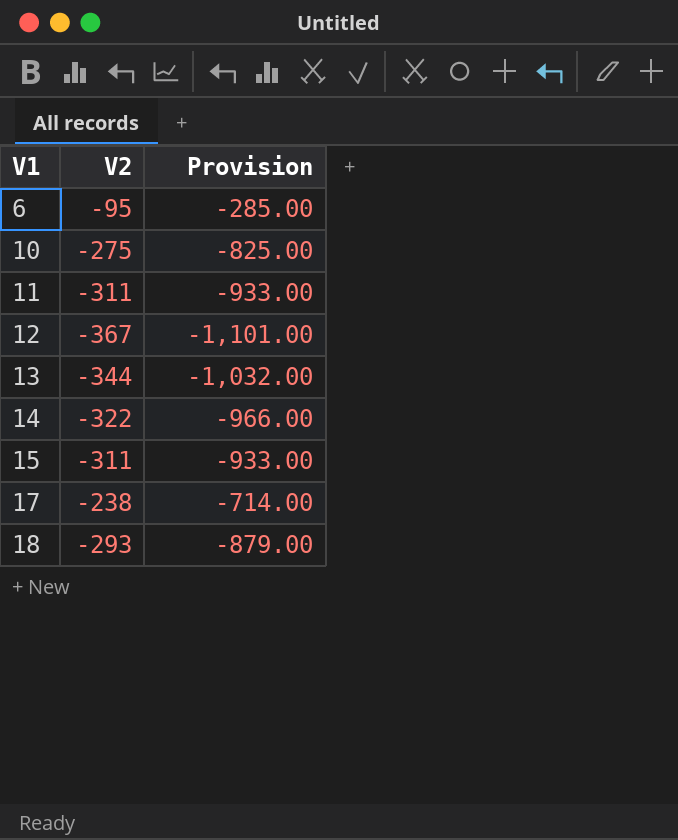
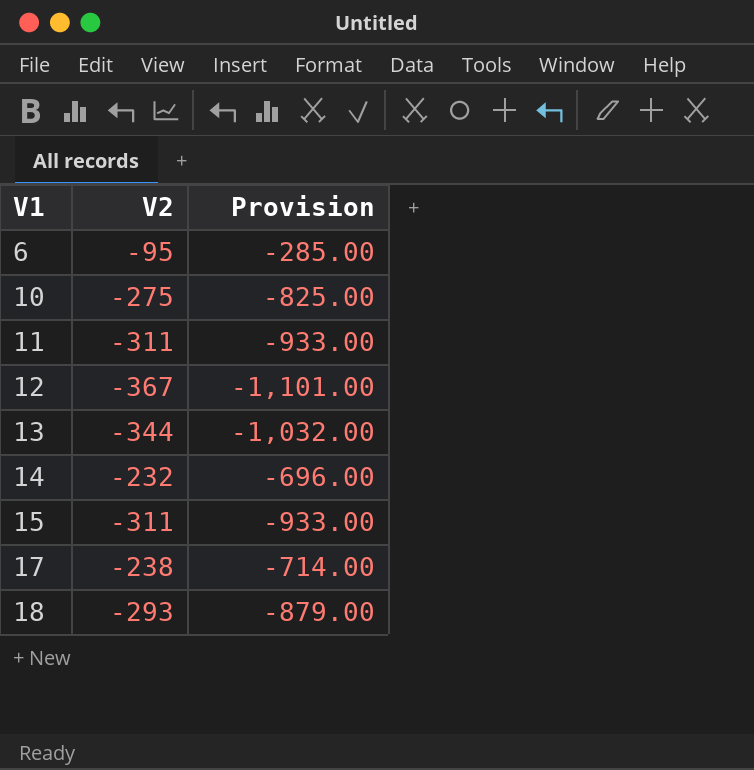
14 | V2: -322 -> -232
14 | Provision: -966.00 -> -696.00

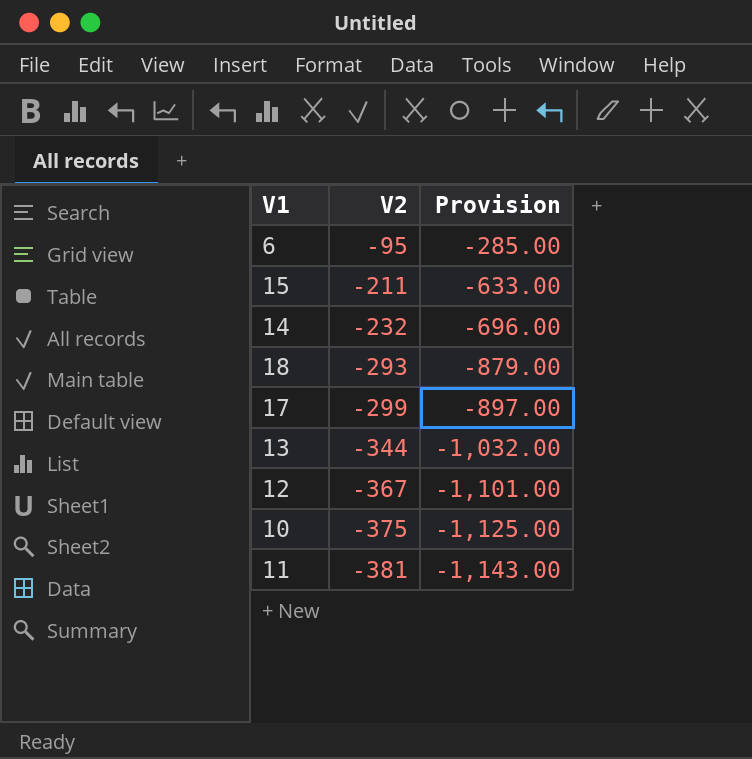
row order: V1 ascending -> V2 descending
15 | V2: -311 -> -211
15 | Provision: -933.00 -> -633.00
17 | V2: -238 -> -299
17 | Provision: -714.00 -> -897.00
10 | V2: -275 -> -375
10 | Provision: -825.00 -> -1,125.00
11 | V2: -311 -> -381
11 | Provision: -933.00 -> -1,143.00

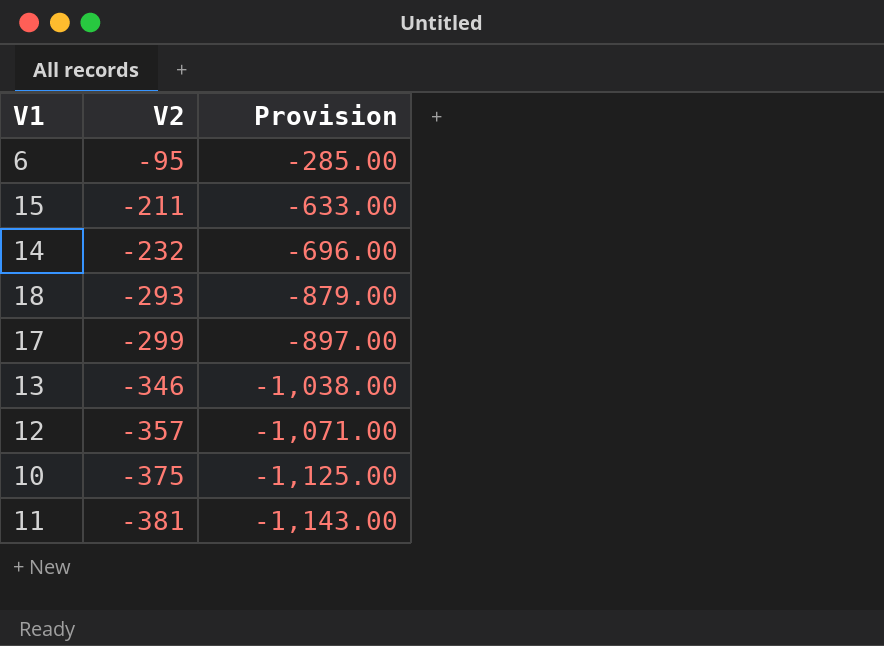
13 | V2: -344 -> -346
13 | Provision: -1,032.00 -> -1,038.00
12 | V2: -367 -> -357
12 | Provision: -1,101.00 -> -1,071.00

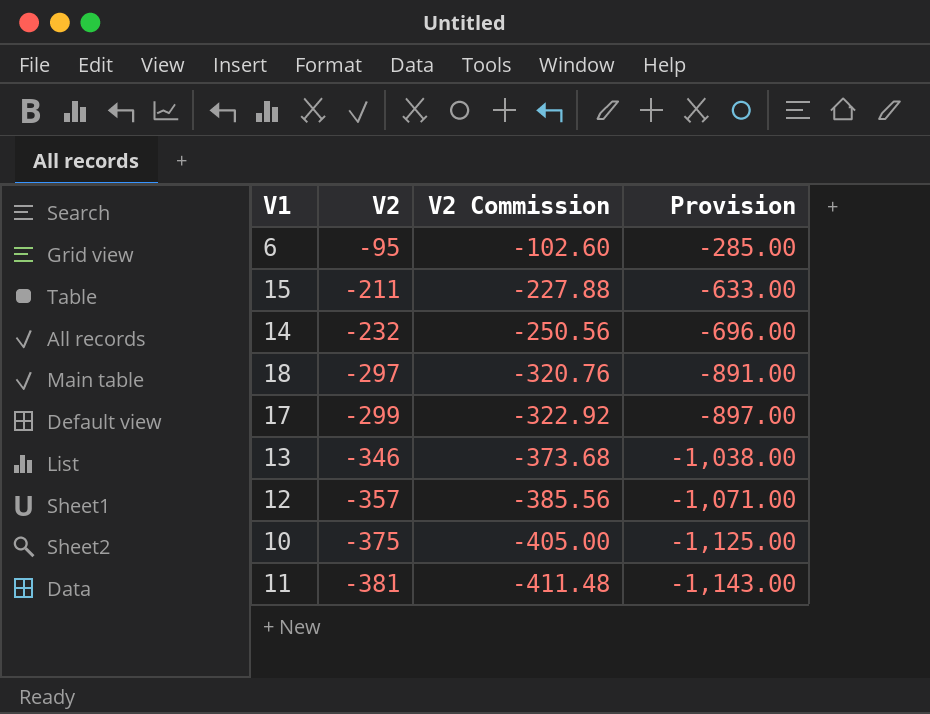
column V2 Commission | formula: none -> [V2] * 1.08
18 | V2: -293 -> -297
18 | Provision: -879.00 -> -891.00

